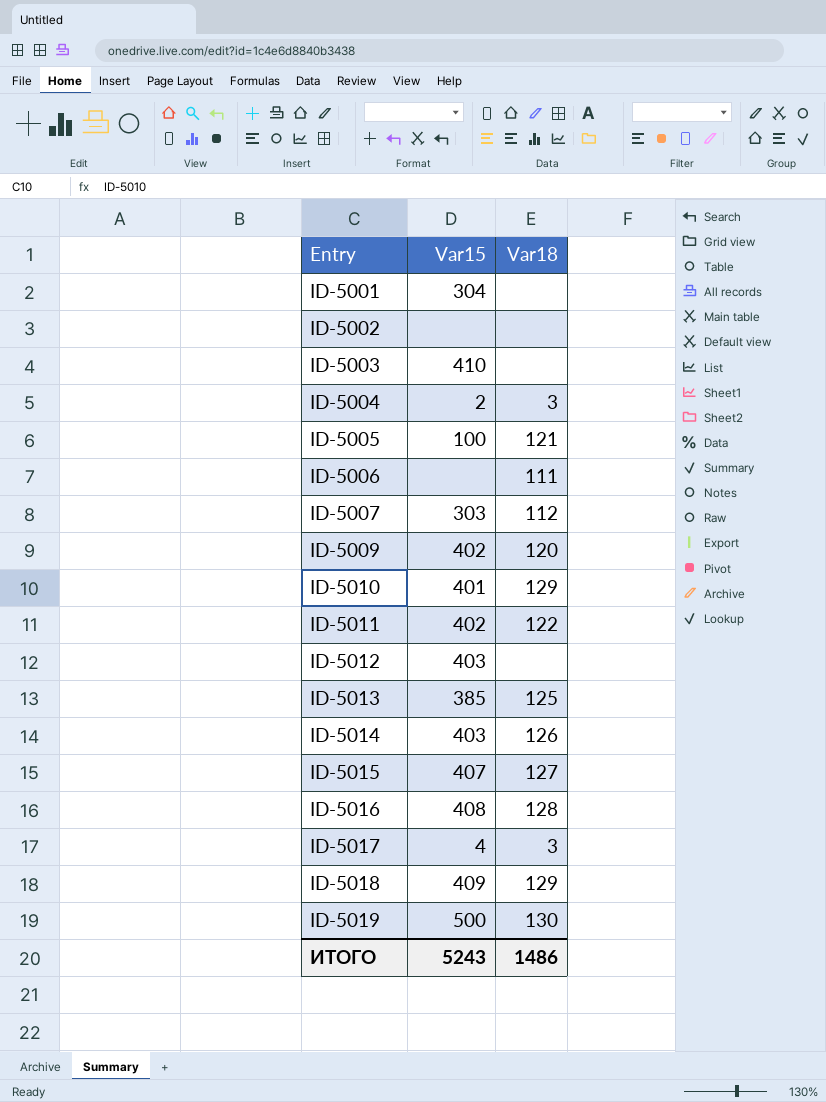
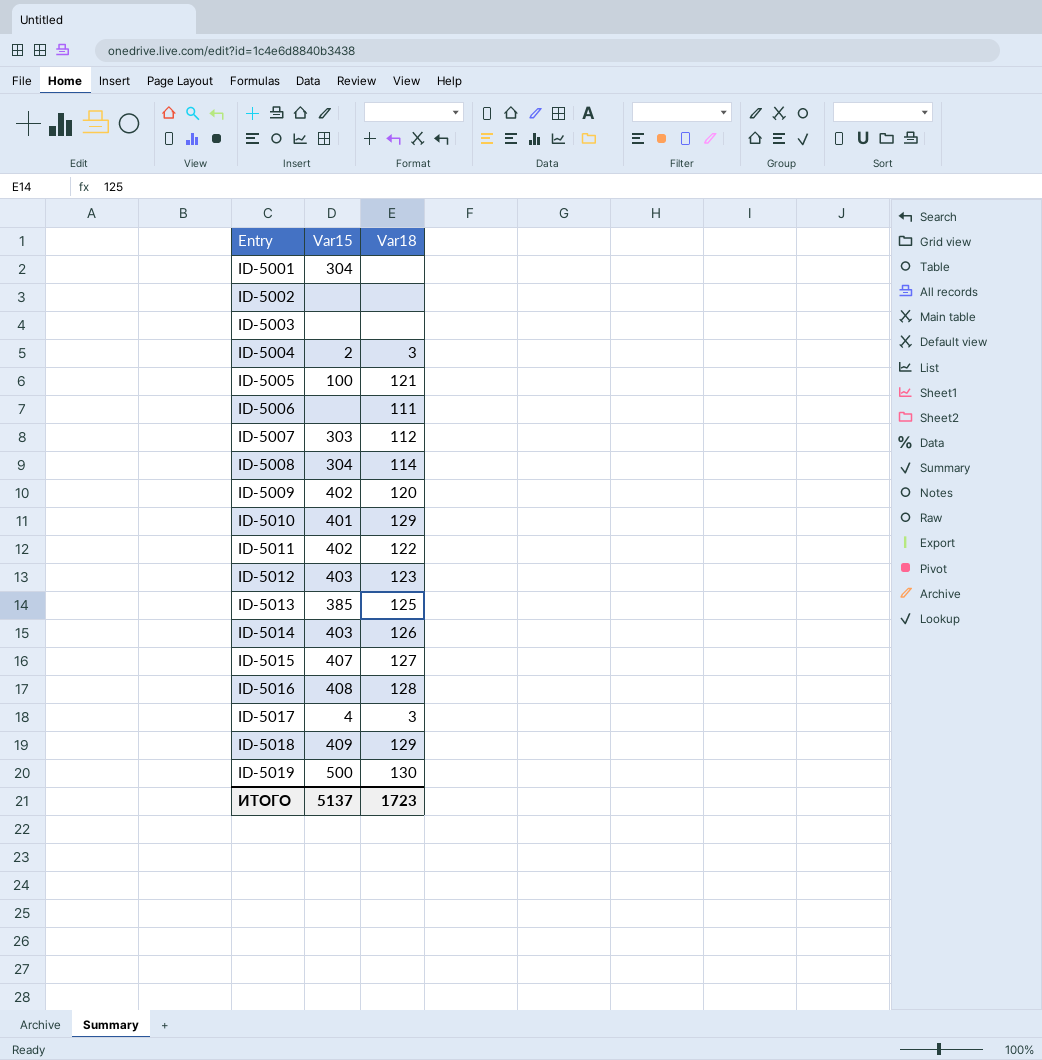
ID-5003 | Var15: 410 -> none
row ID-5008: none -> 304 | 114
ID-5012 | Var18: none -> 123
ИТОГО | Var15: 5243 -> 5137
ИТОГО | Var18: 1486 -> 1723

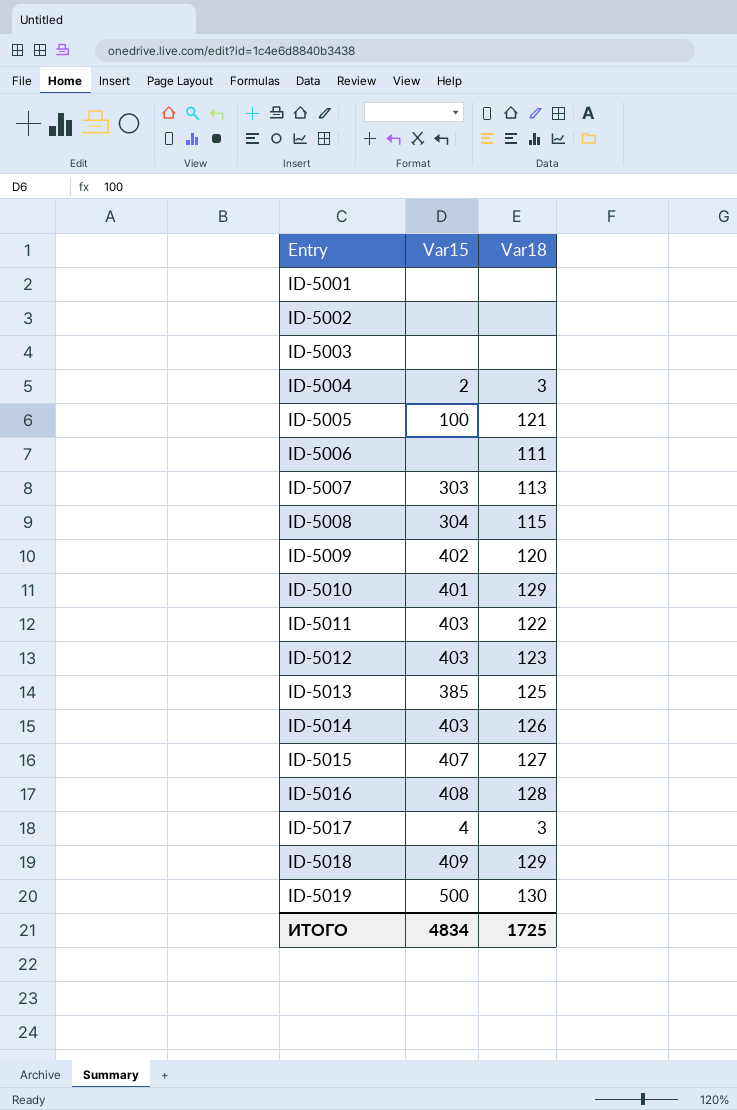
ID-5001 | Var15: 304 -> none
ID-5007 | Var18: 112 -> 113
ID-5008 | Var18: 114 -> 115
ID-5011 | Var15: 402 -> 403
ИТОГО | Var15: 5137 -> 4834
ИТОГО | Var18: 1723 -> 1725

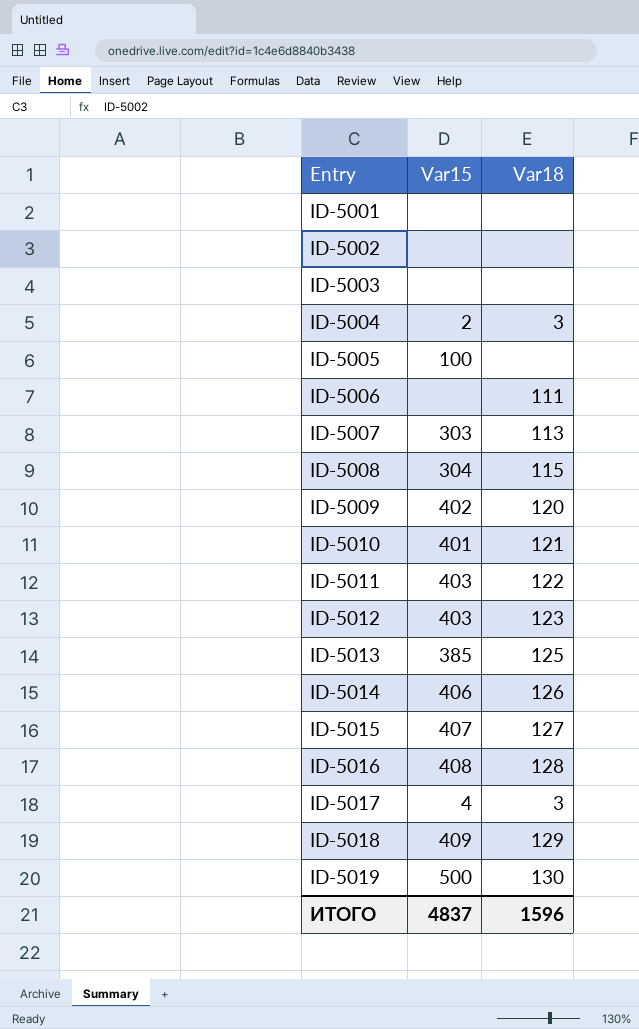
ID-5005 | Var18: 121 -> none
ID-5010 | Var18: 129 -> 121
ID-5014 | Var15: 403 -> 406
ИТОГО | Var15: 4834 -> 4837
ИТОГО | Var18: 1725 -> 1596

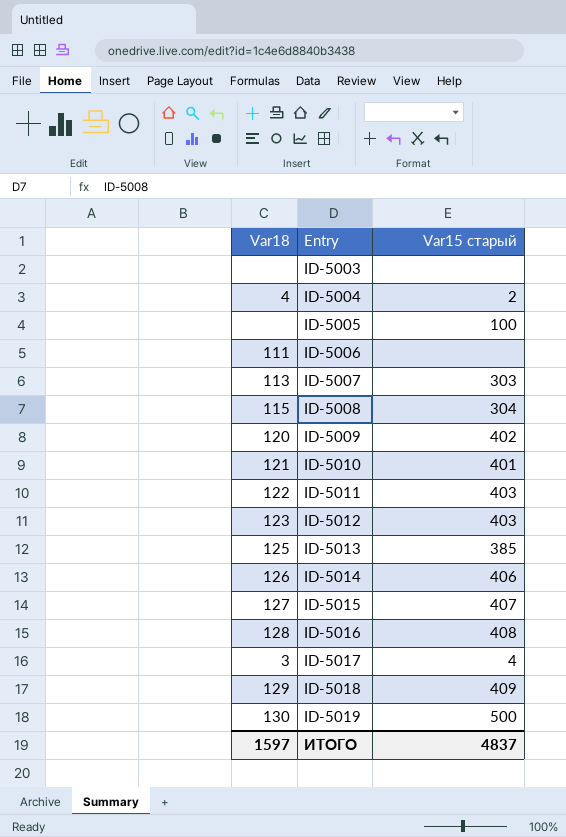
column Var18 | position: 3 -> 1
column name: Var15 -> Var15 старый
row ID-5001: none | none -> none
row ID-5002: none | none -> none
ID-5004 | Var18: 3 -> 4
ИТОГО | Var18: 1596 -> 1597

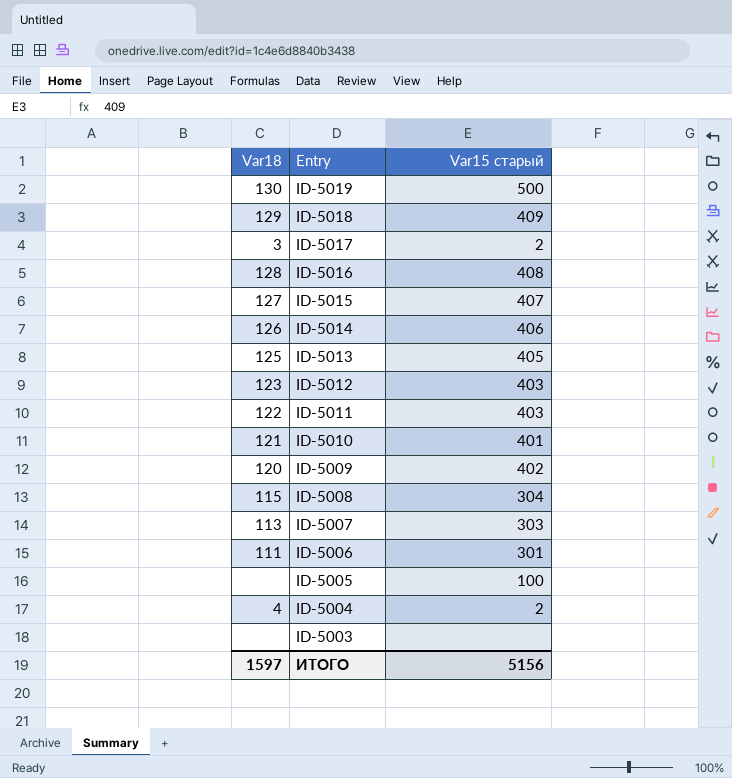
row order: Entry ascending -> Entry descending
ID-5017 | Var15 старый: 4 -> 2
ID-5013 | Var15 старый: 385 -> 405
ID-5006 | Var15 старый: none -> 301
ИТОГО | Var15 старый: 4837 -> 5156

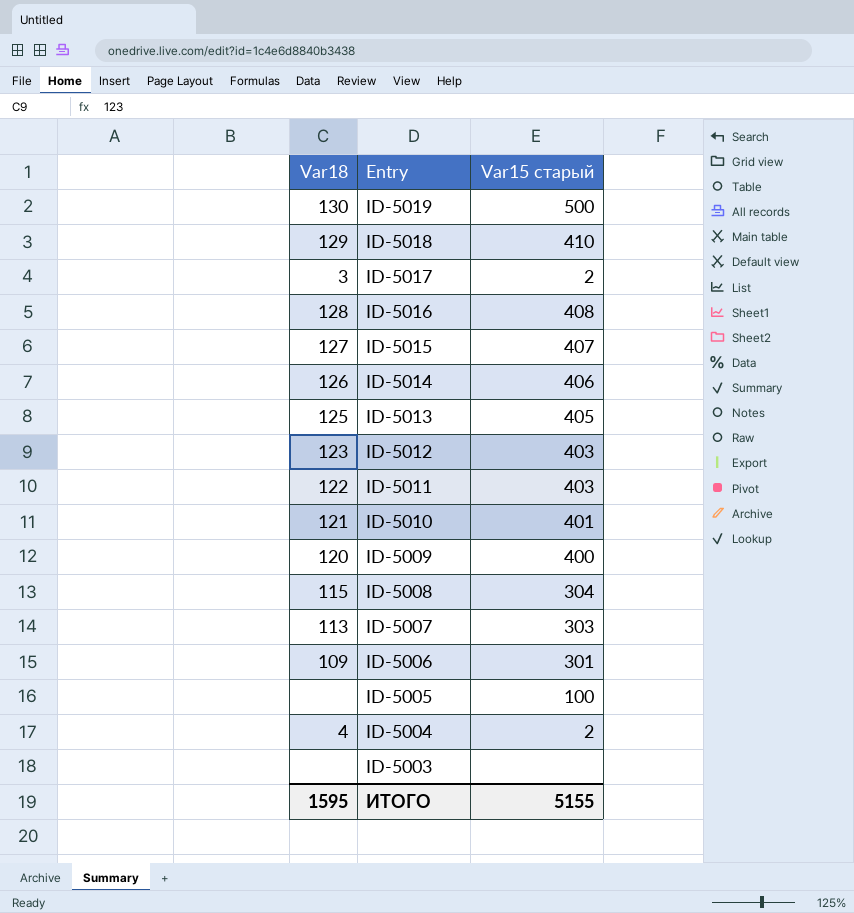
ID-5018 | Var15 старый: 409 -> 410
ID-5009 | Var15 старый: 402 -> 400
ID-5006 | Var18: 111 -> 109
ИТОГО | Var18: 1597 -> 1595
ИТОГО | Var15 старый: 5156 -> 5155

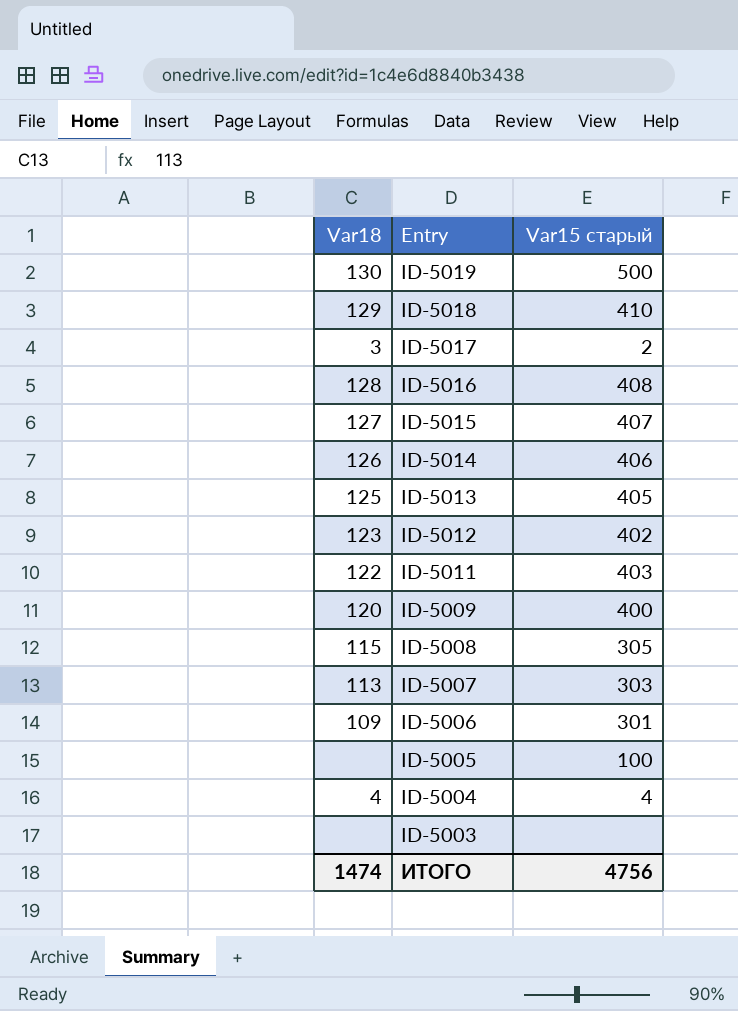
row ID-5010: 121 | 401 -> none
ID-5012 | Var15 старый: 403 -> 402
ID-5008 | Var15 старый: 304 -> 305
ID-5004 | Var15 старый: 2 -> 4
ИТОГО | Var18: 1595 -> 1474
ИТОГО | Var15 старый: 5155 -> 4756

